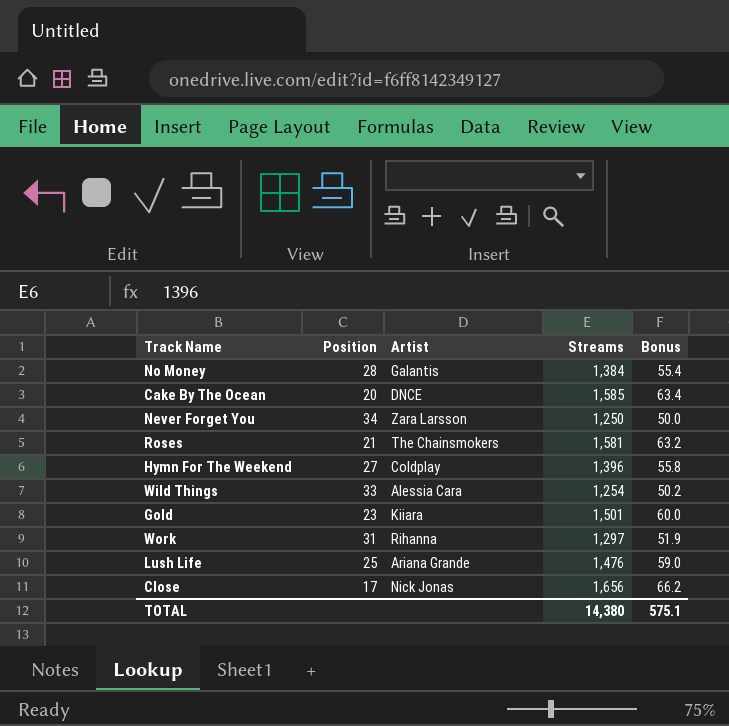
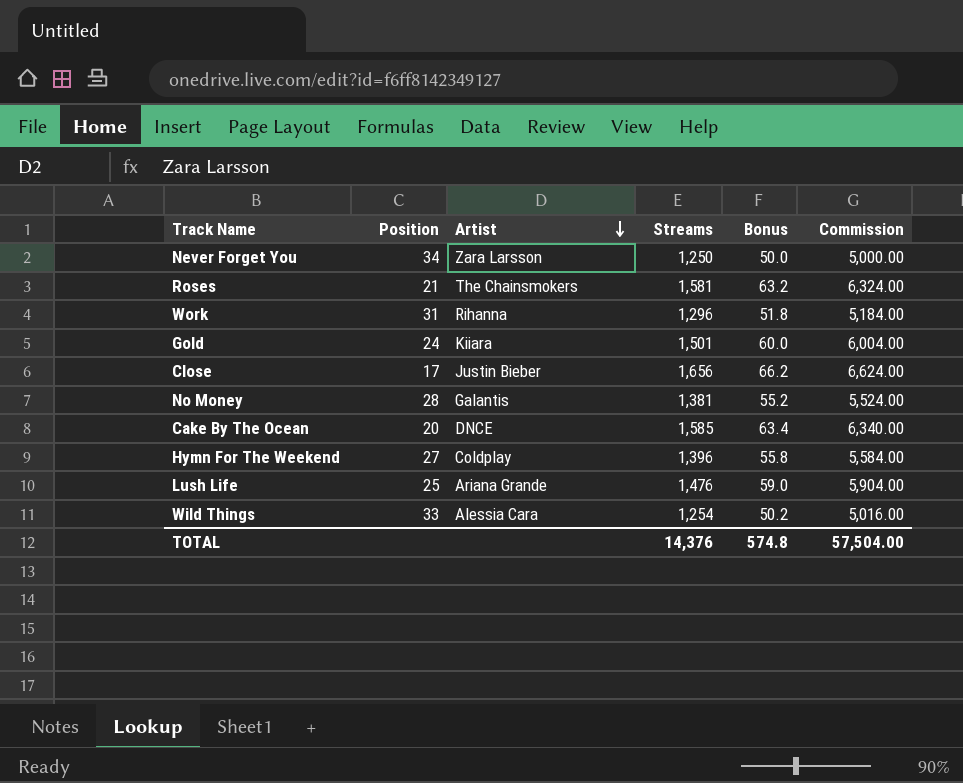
row order: none -> Artist descending
column Commission | formula: none -> [Streams] * 4
Work | Streams: 1,297 -> 1,296
Work | Bonus: 51.9 -> 51.8
Gold | Position: 23 -> 24
Close | Artist: Nick Jonas -> Justin Bieber
No Money | Streams: 1,384 -> 1,381
No Money | Bonus: 55.4 -> 55.2
TOTAL | Streams: 14,380 -> 14,376
TOTAL | Bonus: 575.1 -> 574.8

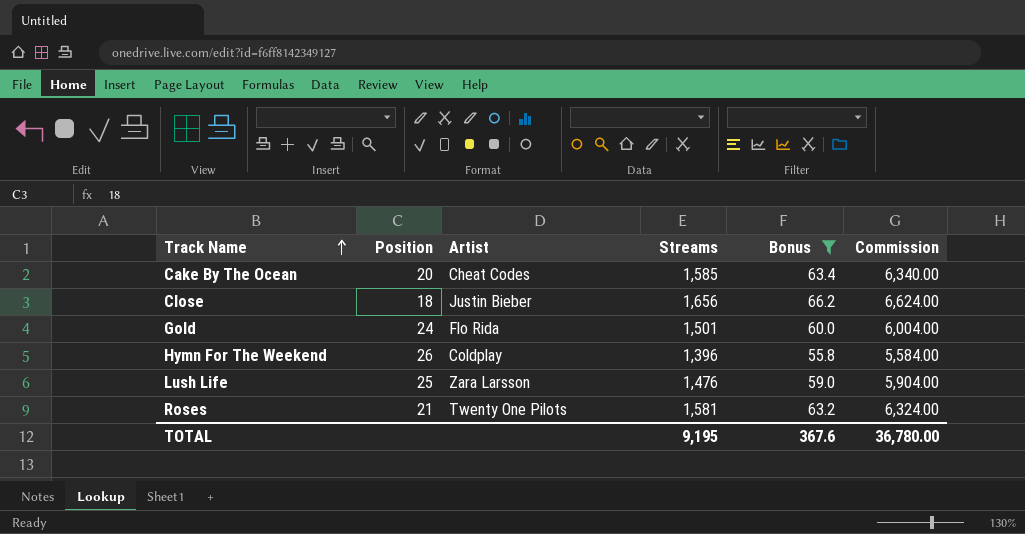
filter: none -> Bonus >= 55.8
row order: Artist descending -> Track Name ascending
Cake By The Ocean | Artist: DNCE -> Cheat Codes
Close | Position: 17 -> 18
Gold | Artist: Kiiara -> Flo Rida
Hymn For The Weekend | Position: 27 -> 26
Lush Life | Artist: Ariana Grande -> Zara Larsson
Roses | Artist: The Chainsmokers -> Twenty One Pilots
TOTAL | Streams: 14,376 -> 9,195
TOTAL | Bonus: 574.8 -> 367.6
TOTAL | Commission: 57,504.00 -> 36,780.00

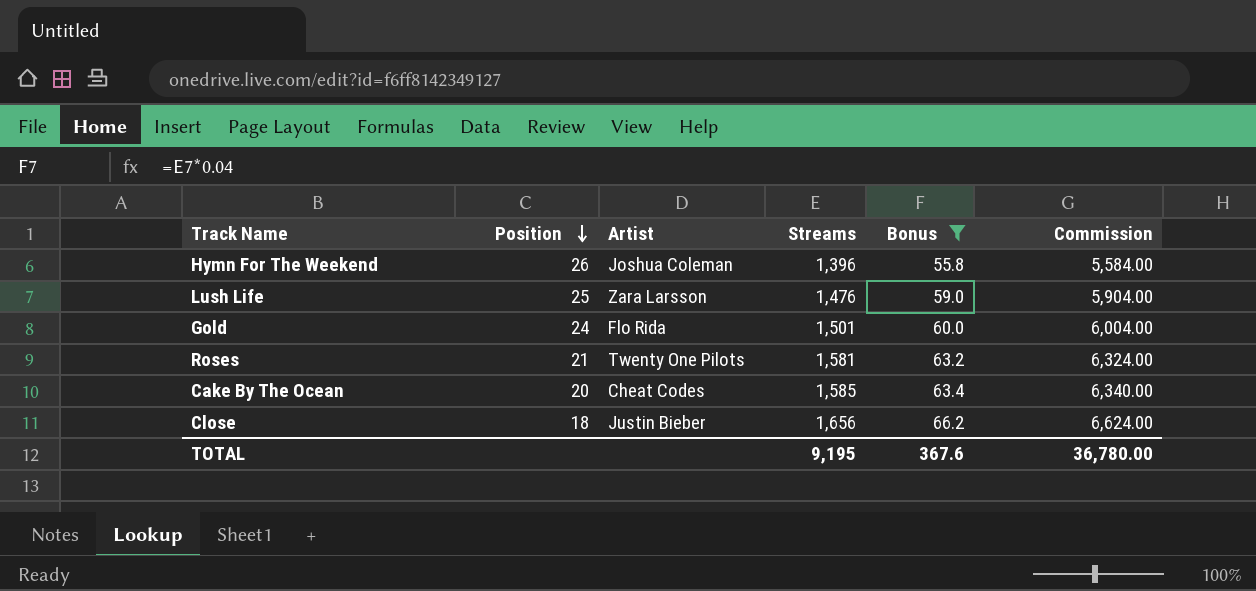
row order: Track Name ascending -> Position descending
Hymn For The Weekend | Artist: Coldplay -> Joshua Coleman

